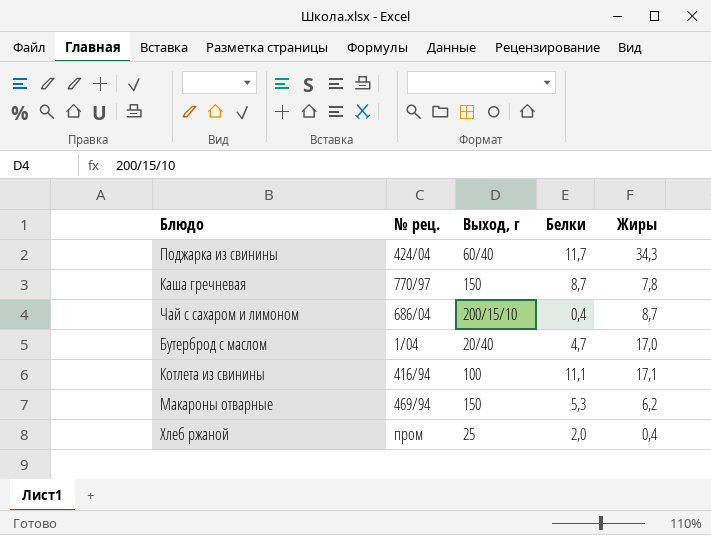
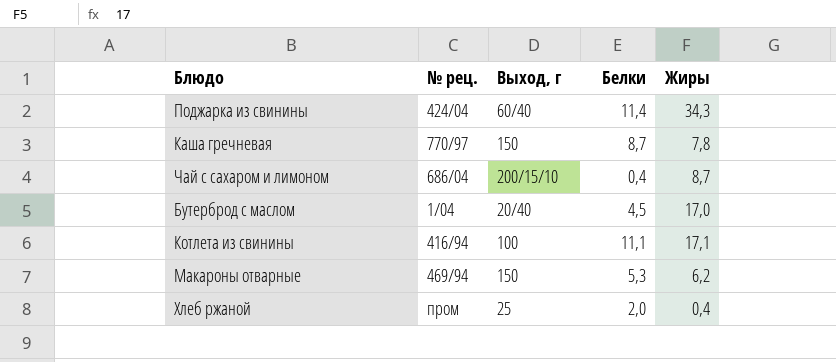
Поджарка из свинины | Белки: 11,7 -> 11,4
Бутерброд с маслом | Белки: 4,7 -> 4,5

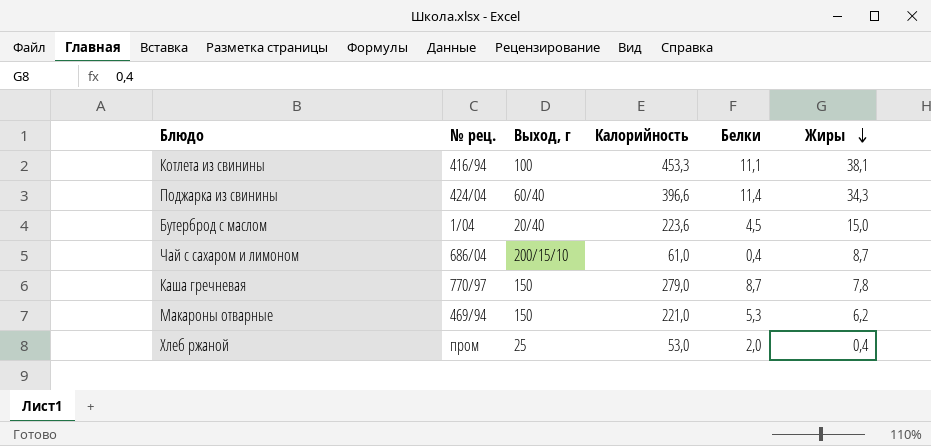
row order: none -> Жиры descending
column Калорийность | position: none -> 4
Котлета из свинины | Жиры: 17,1 -> 38,1
Бутерброд с маслом | Жиры: 17,0 -> 15,0

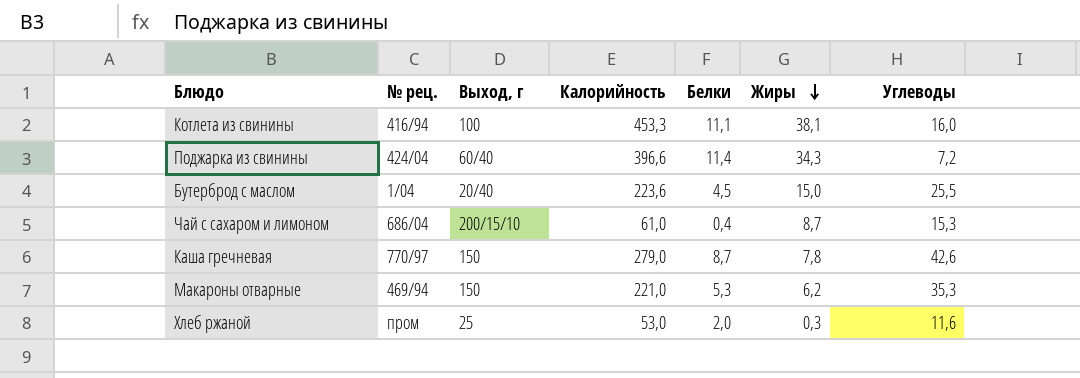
column Углеводы | position: none -> 7
Хлеб ржаной | Жиры: 0,4 -> 0,3

